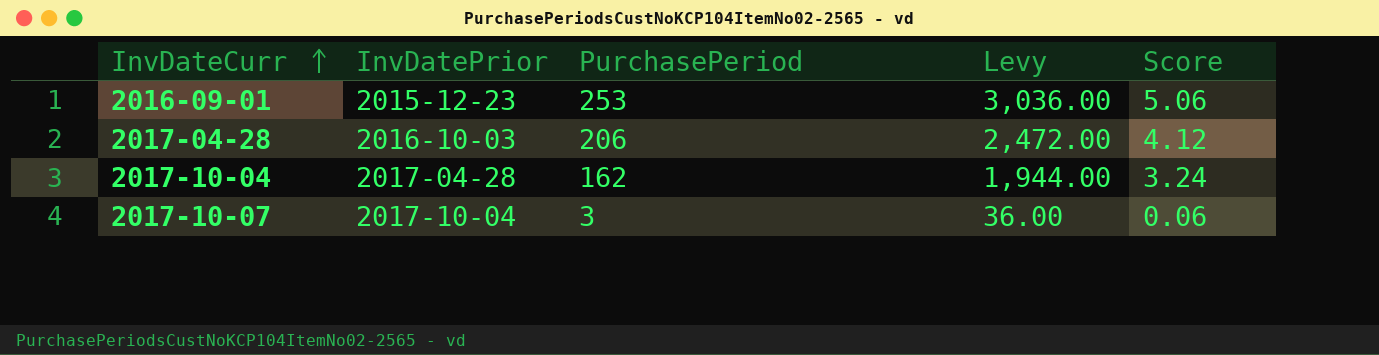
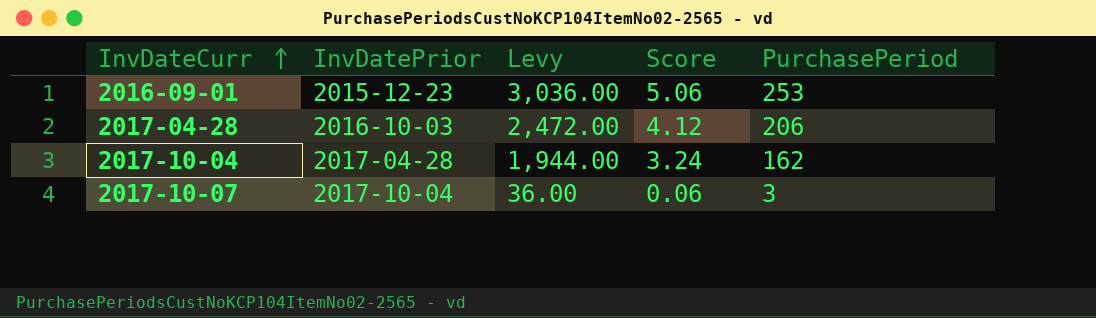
column PurchasePeriod | position: 3 -> 5

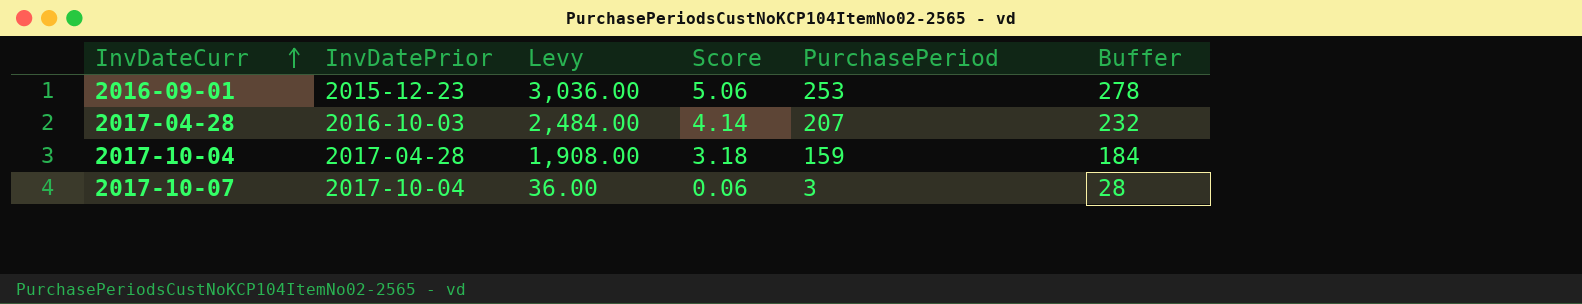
column Buffer | formula: none -> [PurchasePeriod] + 25
2017-04-28 | Levy: 2,472.00 -> 2,484.00
2017-04-28 | Score: 4.12 -> 4.14
2017-04-28 | PurchasePeriod: 206 -> 207
2017-10-04 | Levy: 1,944.00 -> 1,908.00
2017-10-04 | Score: 3.24 -> 3.18
2017-10-04 | PurchasePeriod: 162 -> 159

